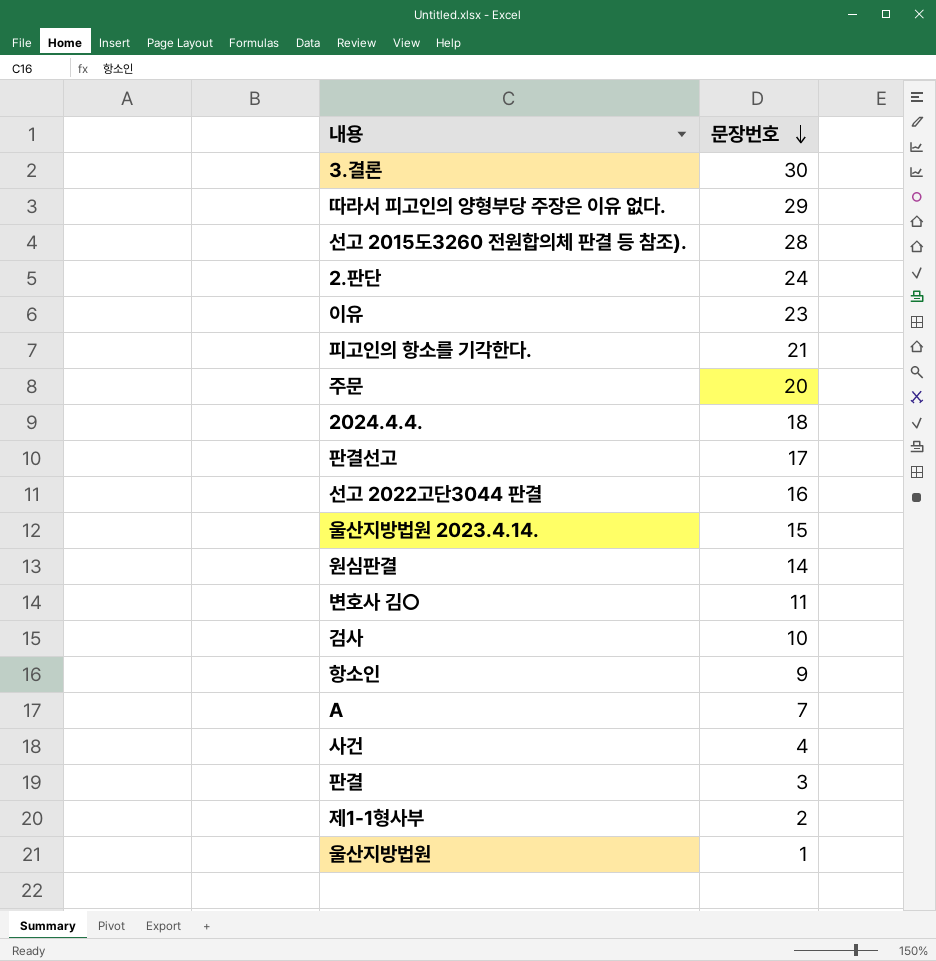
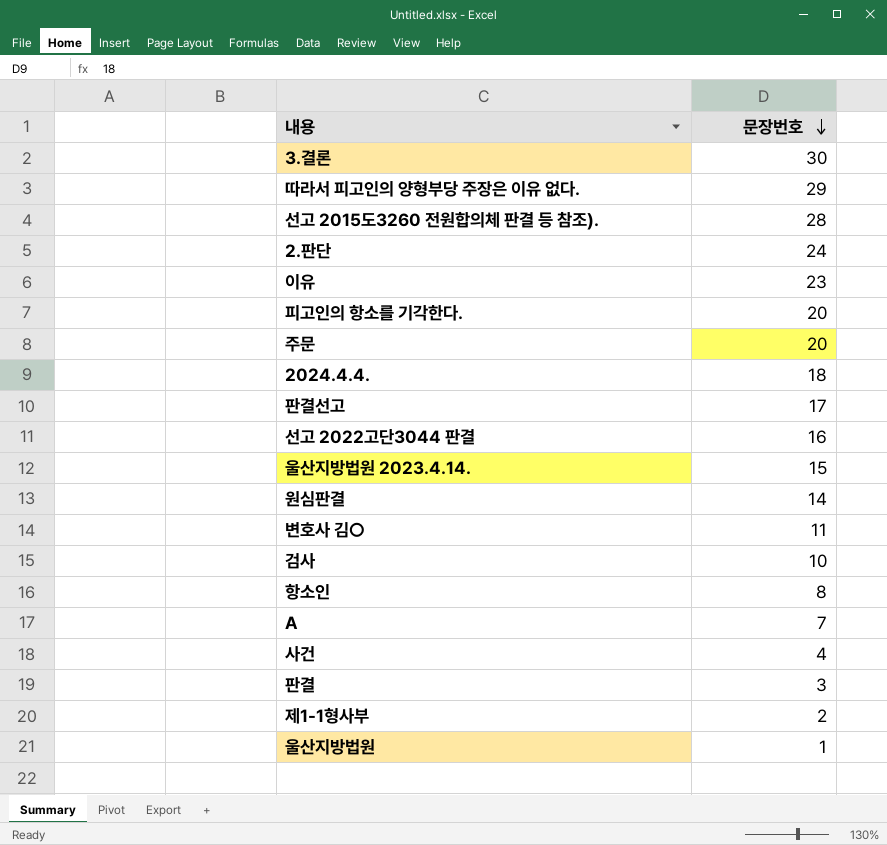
피고인의 항소를 기각한다. | 문장번호: 21 -> 20
항소인 | 문장번호: 9 -> 8

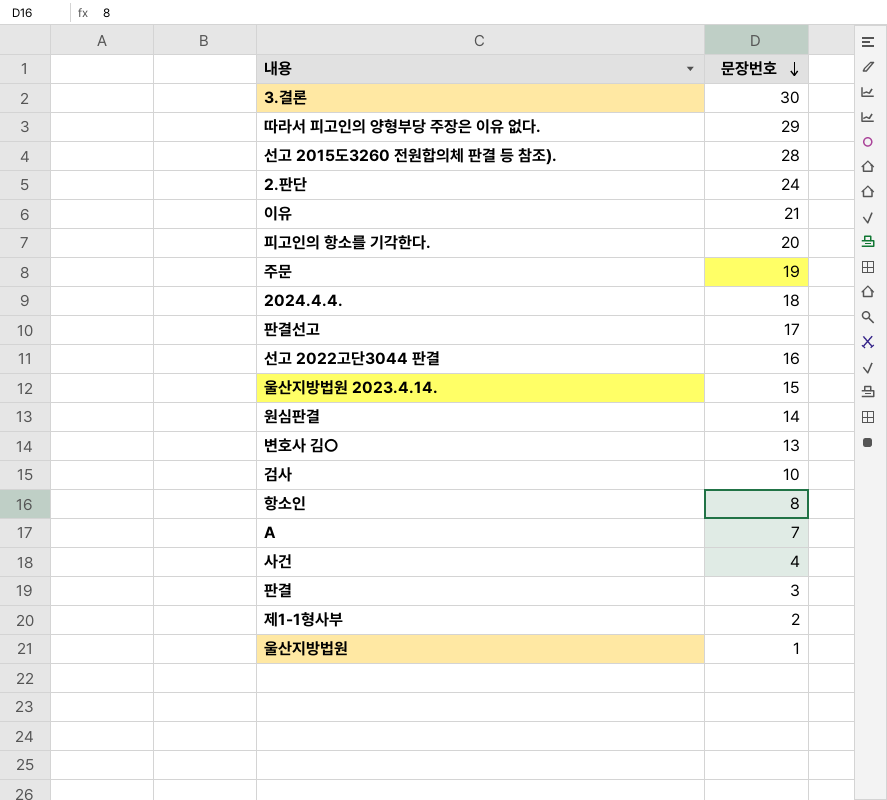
이유 | 문장번호: 23 -> 21
주문 | 문장번호: 20 -> 19
변호사 김○ | 문장번호: 11 -> 13

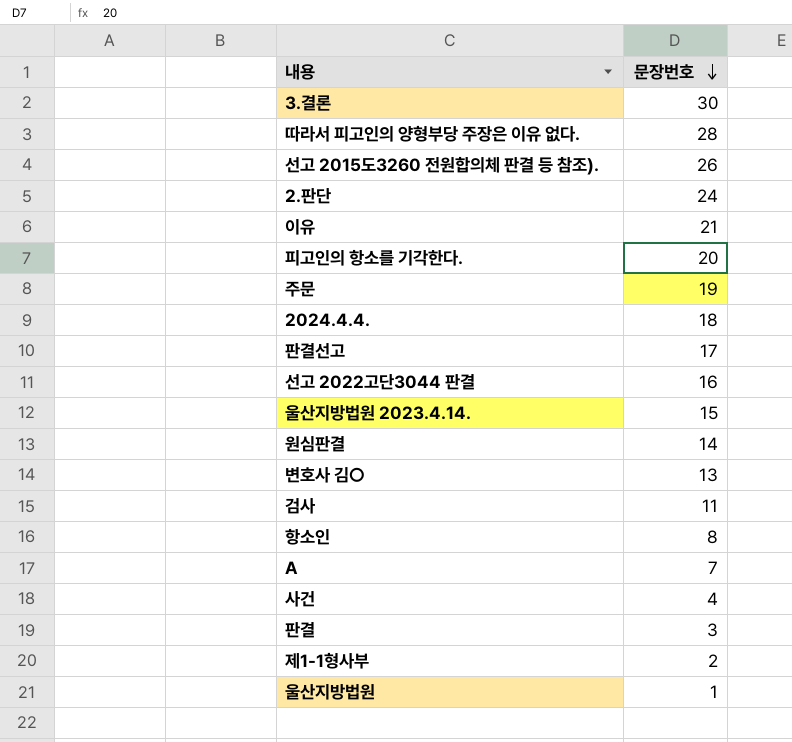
따라서 피고인의 양형부당 주장은 이유 없다. | 문장번호: 29 -> 28
선고 2015도3260 전원합의체 판결 등 참조). | 문장번호: 28 -> 26
검사 | 문장번호: 10 -> 11

